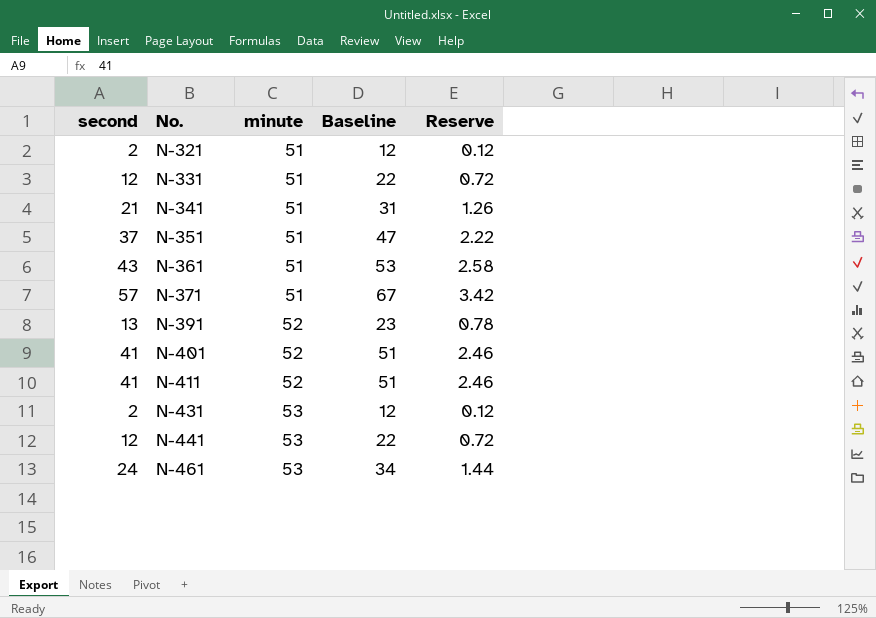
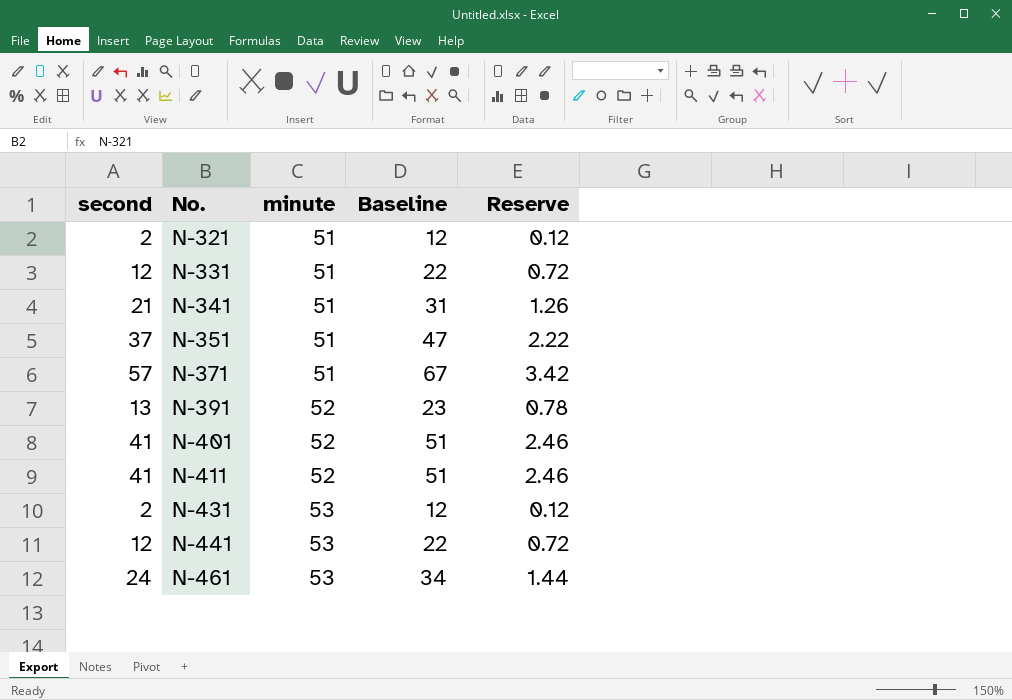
row N-361: 43 | 51 | 53 | 2.58 -> none

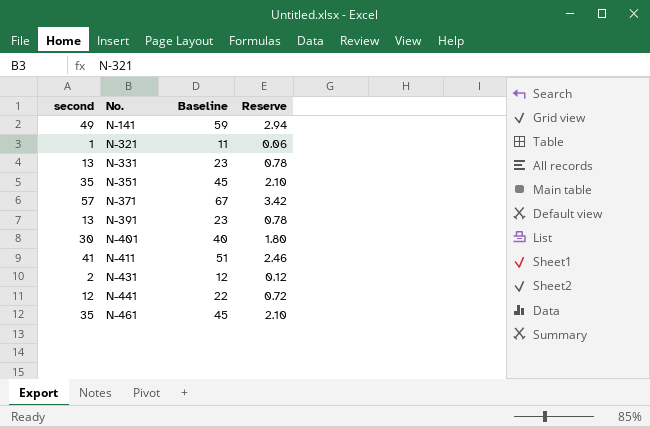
column minute | position: 3 -> none
row N-341: 21 | 51 | 31 | 1.26 -> none
row N-141: none -> 49 | 59 | 2.94
N-321 | second: 2 -> 1
N-321 | Baseline: 12 -> 11
N-321 | Reserve: 0.12 -> 0.06
N-331 | second: 12 -> 13
N-331 | Baseline: 22 -> 23
N-331 | Reserve: 0.72 -> 0.78
N-351 | second: 37 -> 35
N-351 | Baseline: 47 -> 45
N-351 | Reserve: 2.22 -> 2.10
N-401 | second: 41 -> 30
N-401 | Baseline: 51 -> 40
N-401 | Reserve: 2.46 -> 1.80
N-461 | second: 24 -> 35
N-461 | Baseline: 34 -> 45
N-461 | Reserve: 1.44 -> 2.10

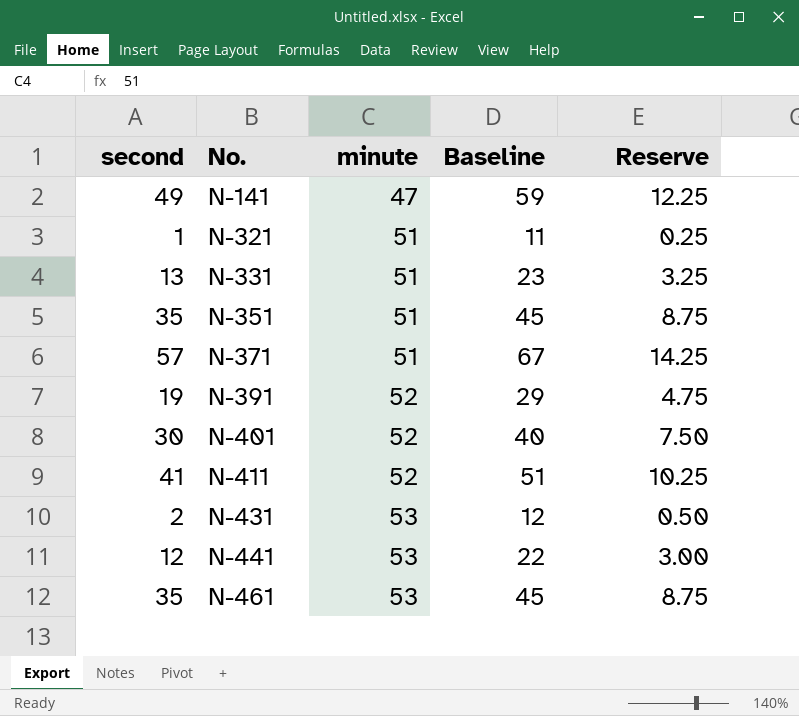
column minute | position: none -> 3
column Reserve | formula: [second] * 0.06 -> [second] * 0.25
N-391 | second: 13 -> 19
N-391 | Baseline: 23 -> 29

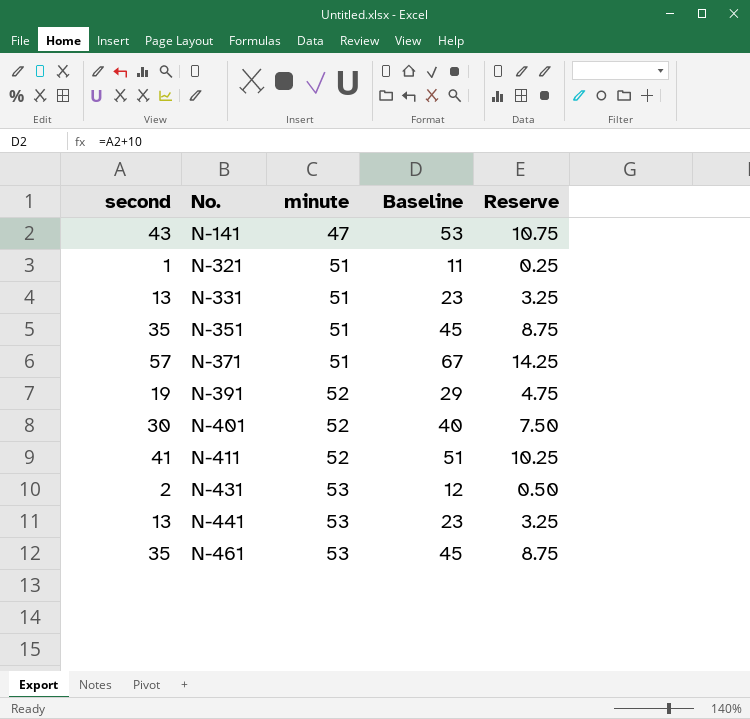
N-141 | second: 49 -> 43
N-141 | Baseline: 59 -> 53
N-141 | Reserve: 12.25 -> 10.75
N-441 | second: 12 -> 13
N-441 | Baseline: 22 -> 23
N-441 | Reserve: 3.00 -> 3.25

